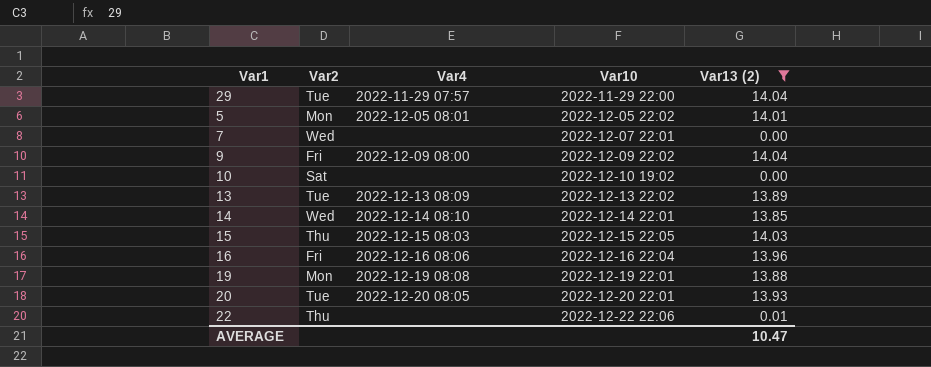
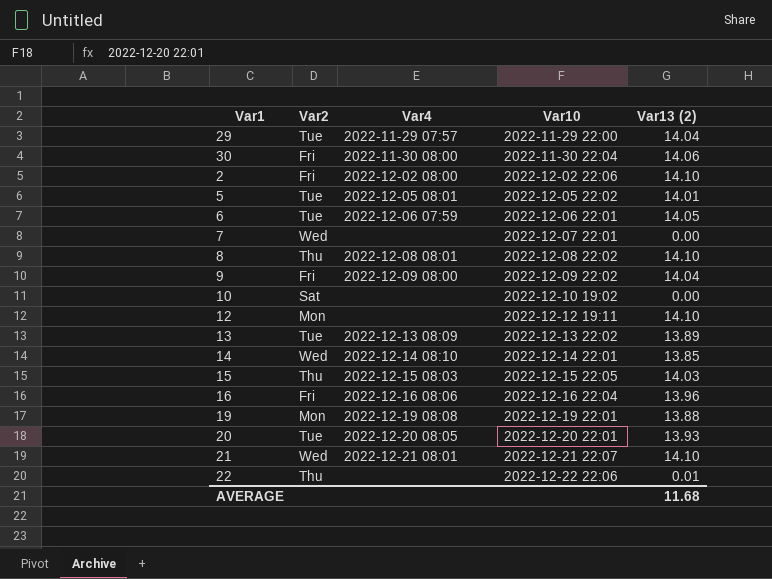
filter: Var13 (2) <= 14.04 -> none
5 | Var2: Mon -> Tue
AVERAGE | Var13 (2): 10.47 -> 11.68

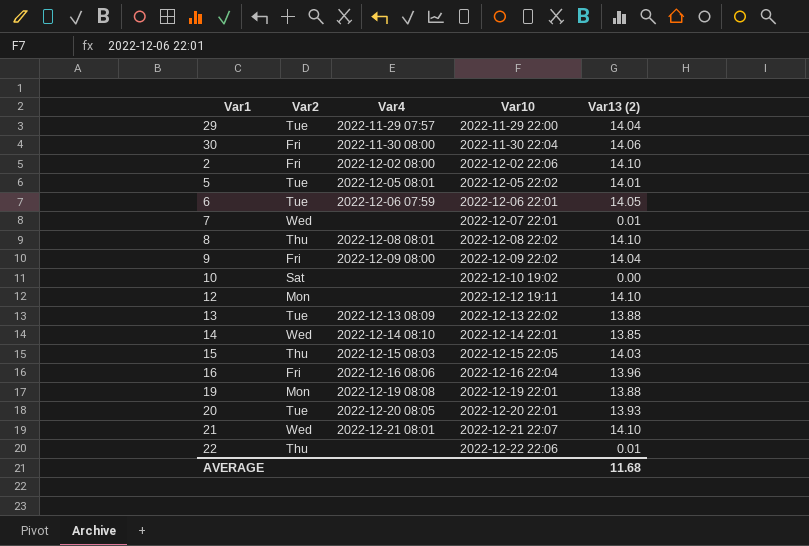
7 | Var13 (2): 0.00 -> 0.01
13 | Var13 (2): 13.89 -> 13.88

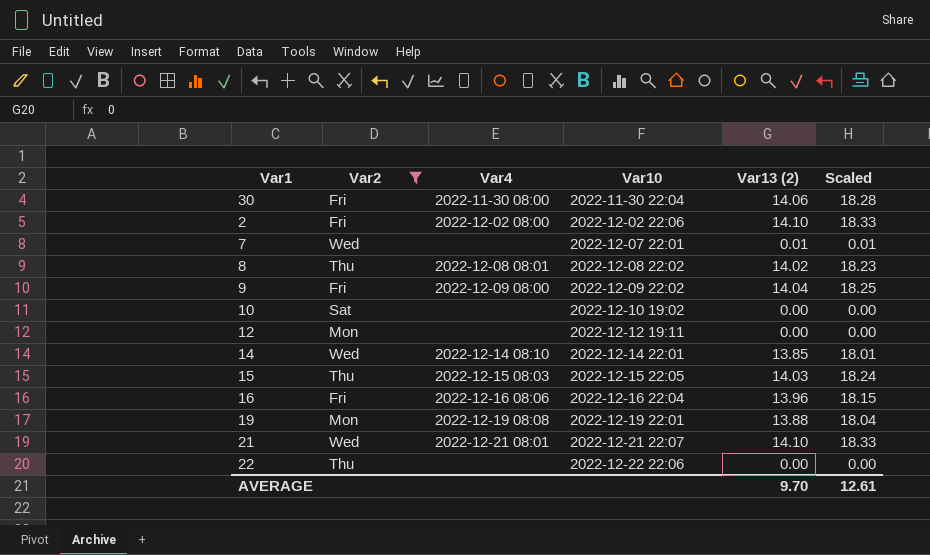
filter: none -> Var2 != Tue
column Scaled | formula: none -> [Var13 (2)] * 1.3
8 | Var13 (2): 14.10 -> 14.02
12 | Var13 (2): 14.10 -> 0.00
22 | Var13 (2): 0.01 -> 0.00
AVERAGE | Var13 (2): 11.68 -> 9.70

